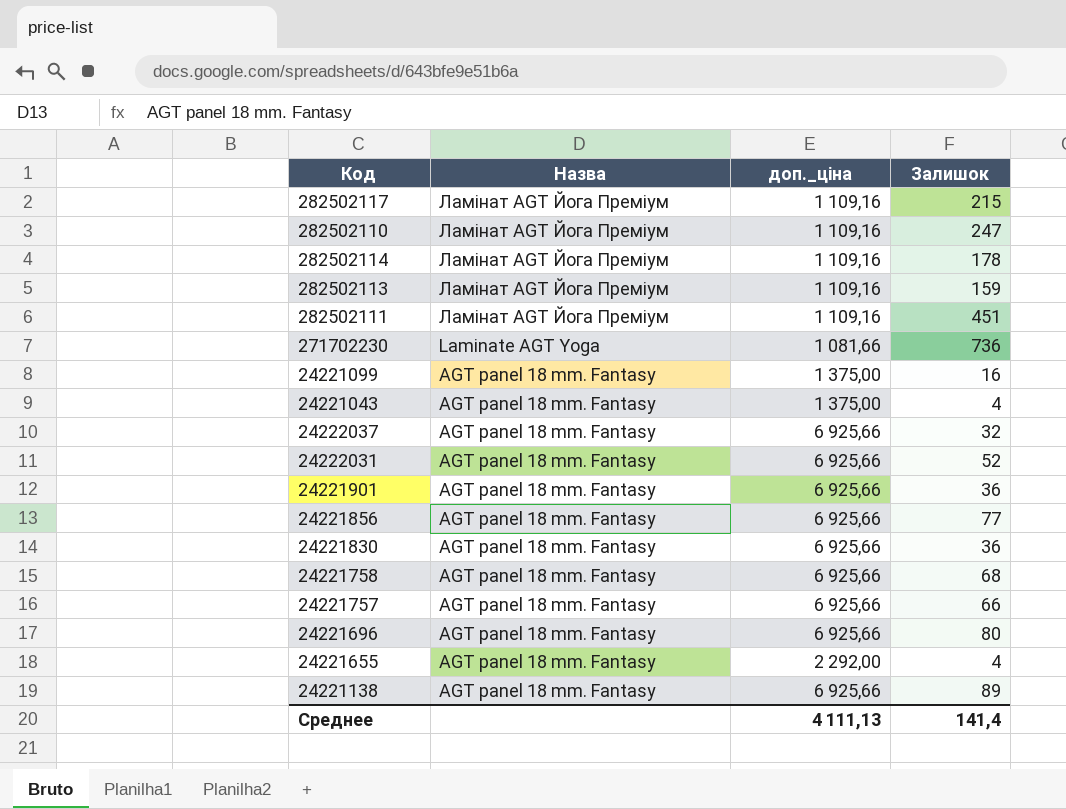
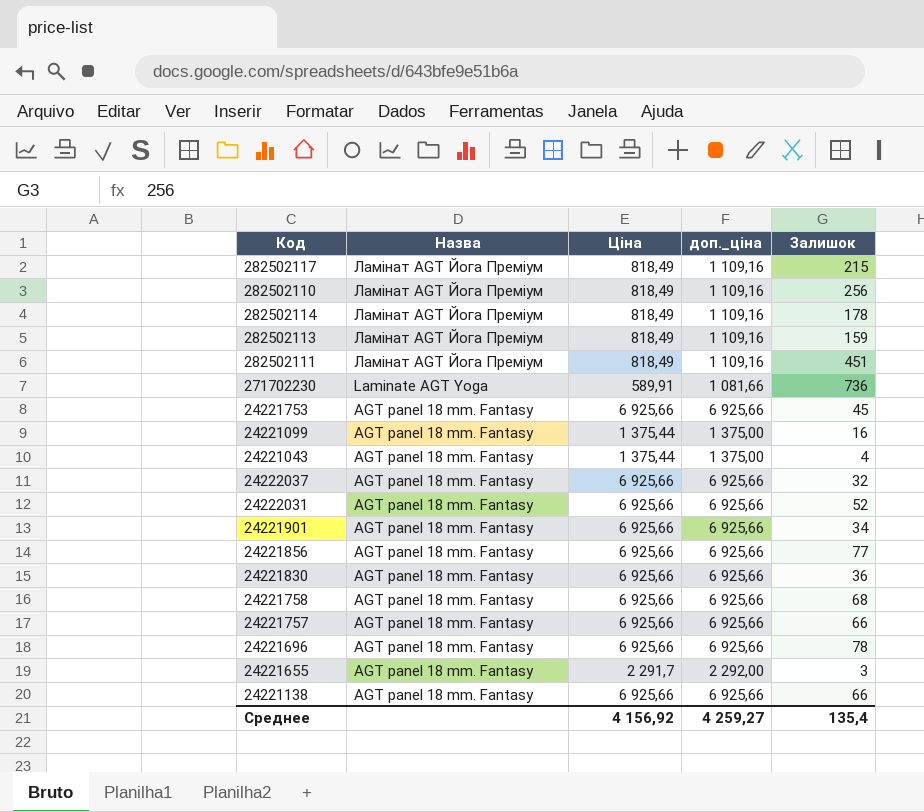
column Ціна | position: none -> 3
282502110 | Залишок: 247 -> 256
row 24221753: none -> AGT panel 18 mm. Fantasy | 6 925,66 | 6 925,66 | 45
24221901 | Залишок: 36 -> 34
24221696 | Залишок: 80 -> 78
24221655 | Залишок: 4 -> 3
24221138 | Залишок: 89 -> 66
Среднее | доп._ціна: 4 111,13 -> 4 259,27
Среднее | Залишок: 141,4 -> 135,4

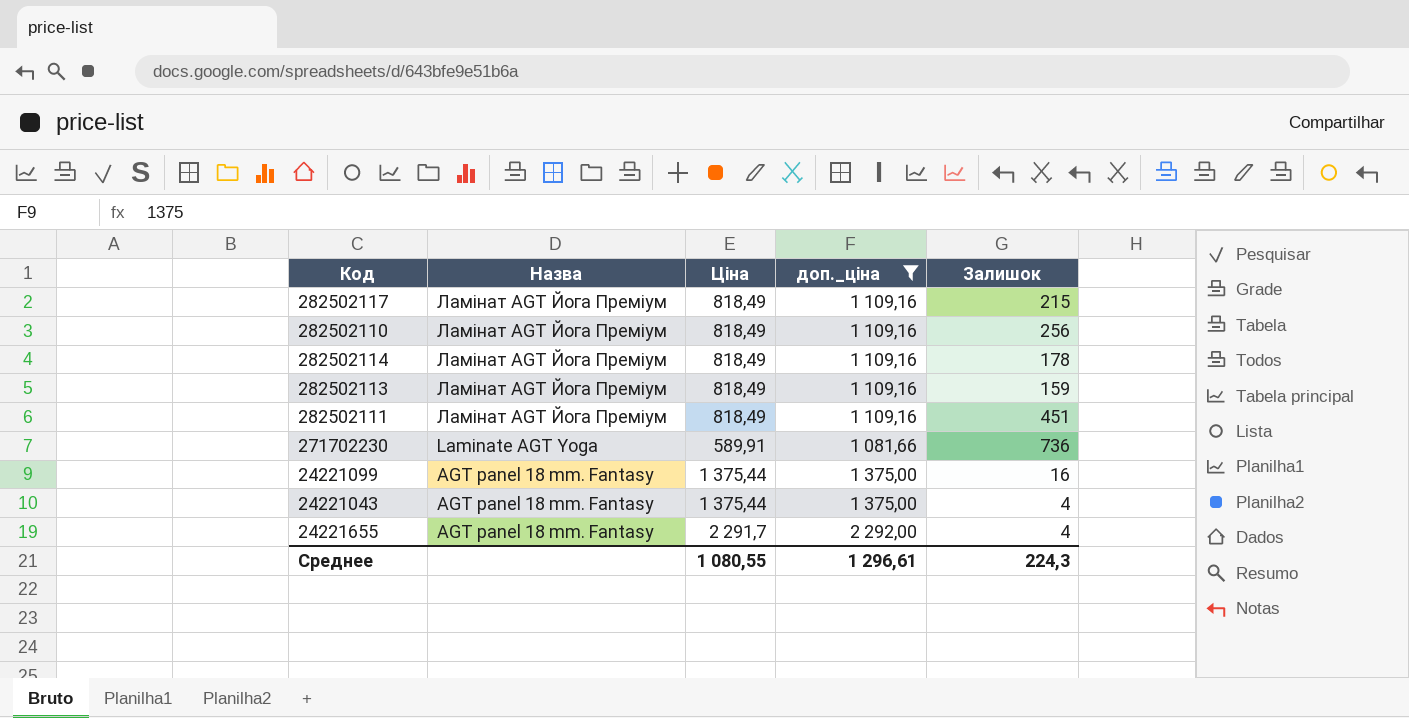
filter: none -> доп._ціна != 6 925,66
24221655 | Залишок: 3 -> 4
Среднее | Ціна: 4 156,92 -> 1 080,55
Среднее | доп._ціна: 4 259,27 -> 1 296,61
Среднее | Залишок: 135,4 -> 224,3

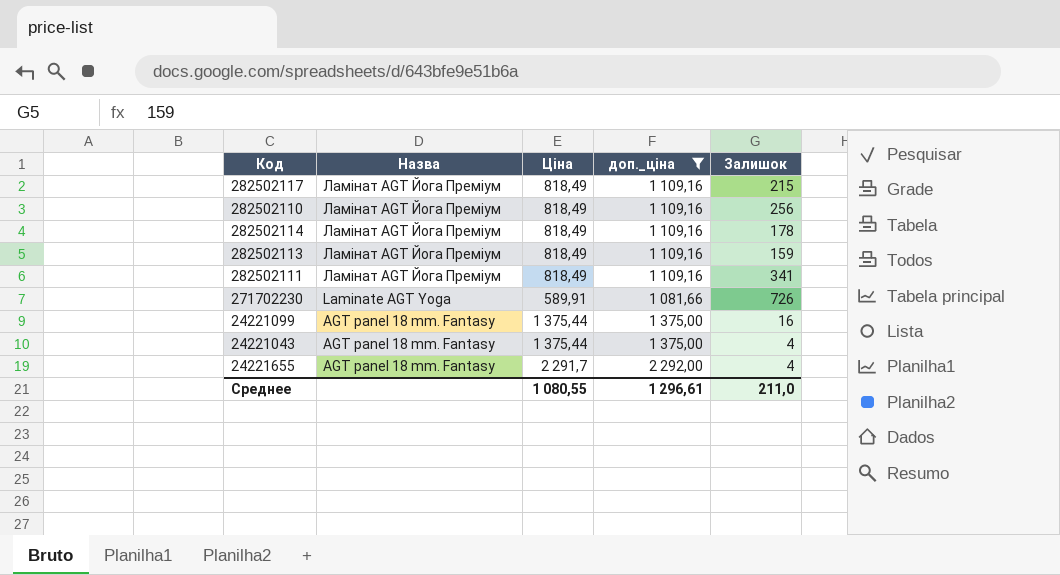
282502111 | Залишок: 451 -> 341
271702230 | Залишок: 736 -> 726
Среднее | Залишок: 224,3 -> 211,0

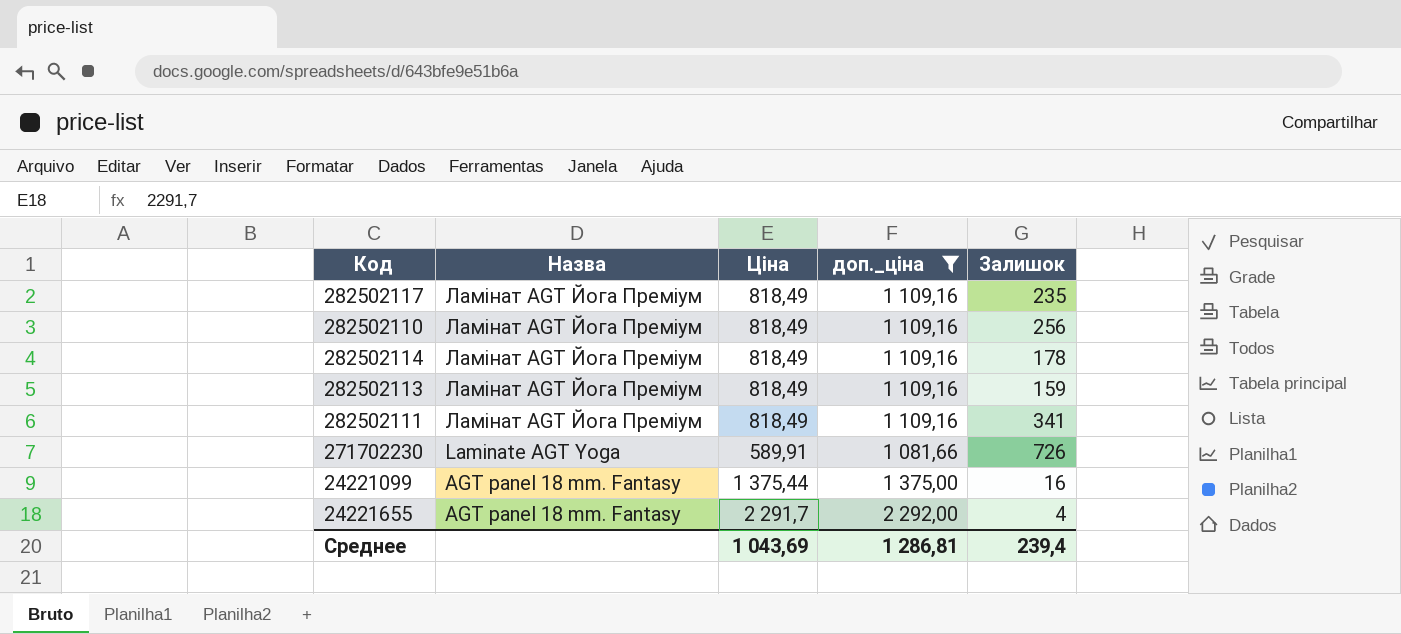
row 24221043: AGT panel 18 mm. Fantasy | 1 375,44 | 1 375,00 | 4 -> none
282502117 | Залишок: 215 -> 235
Среднее | Ціна: 1 080,55 -> 1 043,69
Среднее | доп._ціна: 1 296,61 -> 1 286,81
Среднее | Залишок: 211,0 -> 239,4

